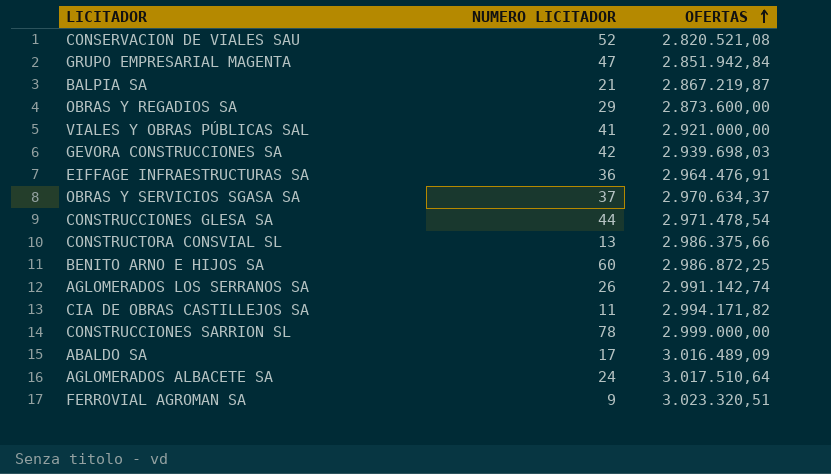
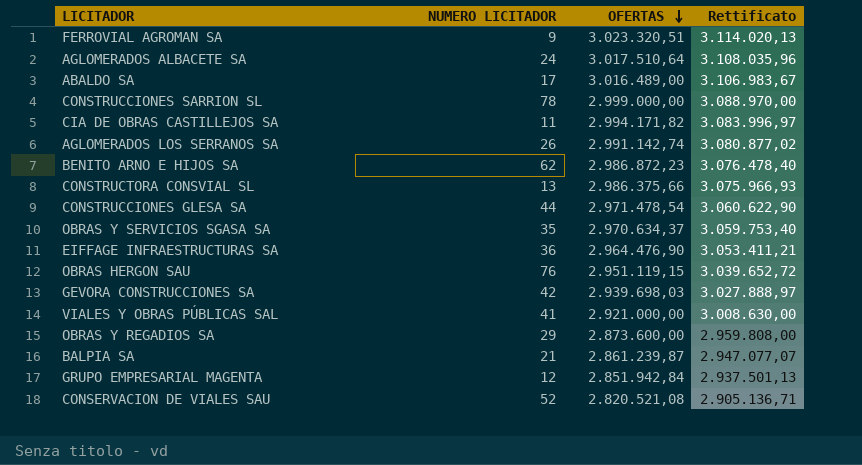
row order: OFERTAS ascending -> OFERTAS descending
column Rettificato | formula: none -> [OFERTAS] * 1,03
ABALDO SA | OFERTAS: 3.016.489,09 -> 3.016.489,00
BENITO ARNO E HIJOS SA | NUMERO LICITADOR: 60 -> 62
BENITO ARNO E HIJOS SA | OFERTAS: 2.986.872,25 -> 2.986.872,23
OBRAS Y SERVICIOS SGASA SA | NUMERO LICITADOR: 37 -> 35
EIFFAGE INFRAESTRUCTURAS SA | OFERTAS: 2.964.476,91 -> 2.964.476,90
row OBRAS HERGON SAU: none -> 76 | 2.951.119,15 | 3.039.652,72
BALPIA SA | OFERTAS: 2.867.219,87 -> 2.861.239,87
GRUPO EMPRESARIAL MAGENTA | NUMERO LICITADOR: 47 -> 12

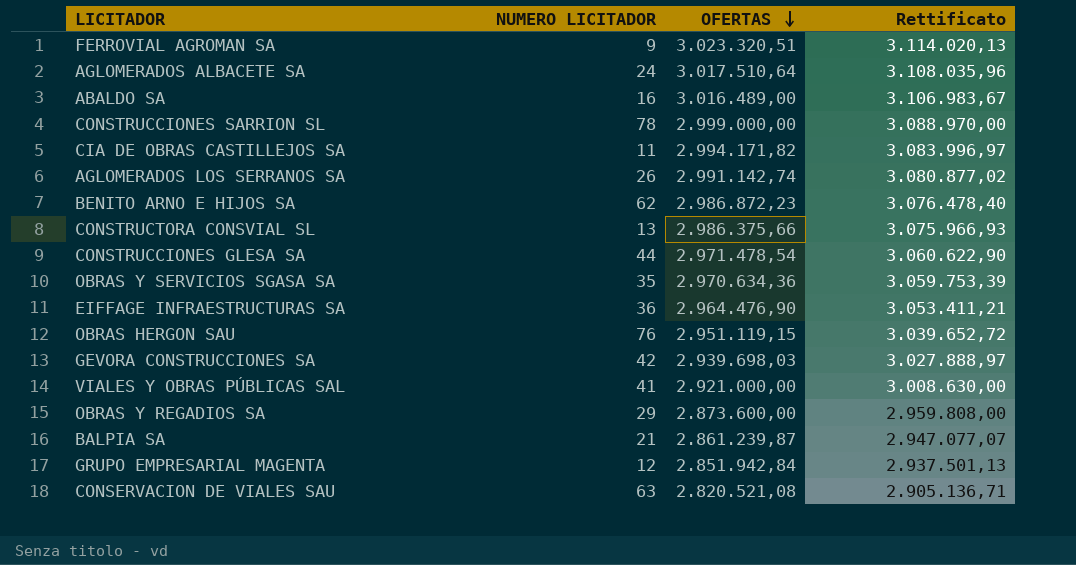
ABALDO SA | NUMERO LICITADOR: 17 -> 16
OBRAS Y SERVICIOS SGASA SA | OFERTAS: 2.970.634,37 -> 2.970.634,36
OBRAS Y SERVICIOS SGASA SA | Rettificato: 3.059.753,40 -> 3.059.753,39
CONSERVACION DE VIALES SAU | NUMERO LICITADOR: 52 -> 63

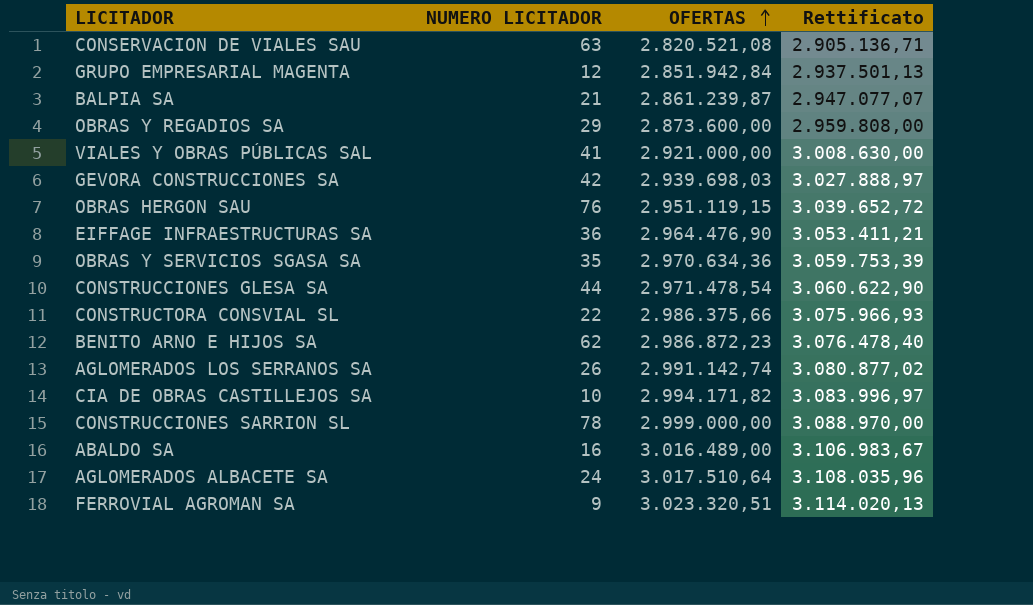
row order: OFERTAS descending -> OFERTAS ascending
CONSTRUCTORA CONSVIAL SL | NUMERO LICITADOR: 13 -> 22
CIA DE OBRAS CASTILLEJOS SA | NUMERO LICITADOR: 11 -> 10

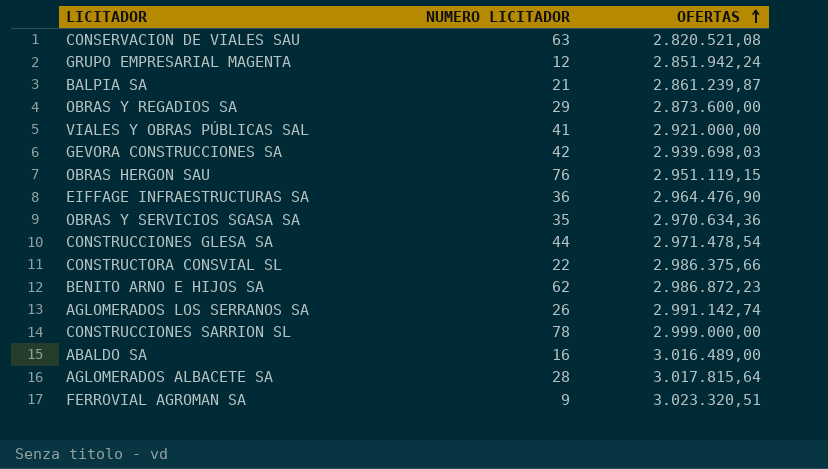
column Rettificato | formula: [OFERTAS] * 1,03 -> none
row CIA DE OBRAS CASTILLEJOS SA: 10 | 2.994.171,82 | 3.083.996,97 -> none
GRUPO EMPRESARIAL MAGENTA | OFERTAS: 2.851.942,84 -> 2.851.942,24
AGLOMERADOS ALBACETE SA | NUMERO LICITADOR: 24 -> 28
AGLOMERADOS ALBACETE SA | OFERTAS: 3.017.510,64 -> 3.017.815,64

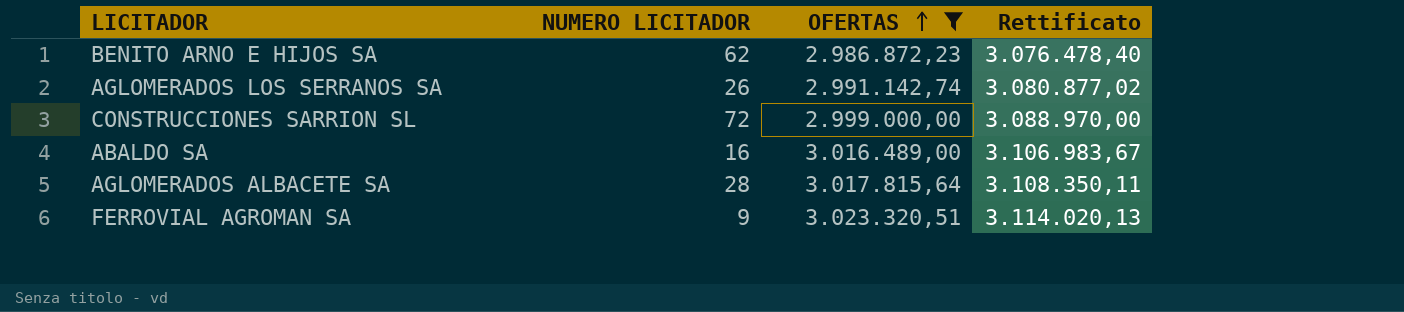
filter: none -> OFERTAS >= 2.986.872,23
column Rettificato | formula: none -> [OFERTAS] * 1,03
CONSTRUCCIONES SARRION SL | NUMERO LICITADOR: 78 -> 72

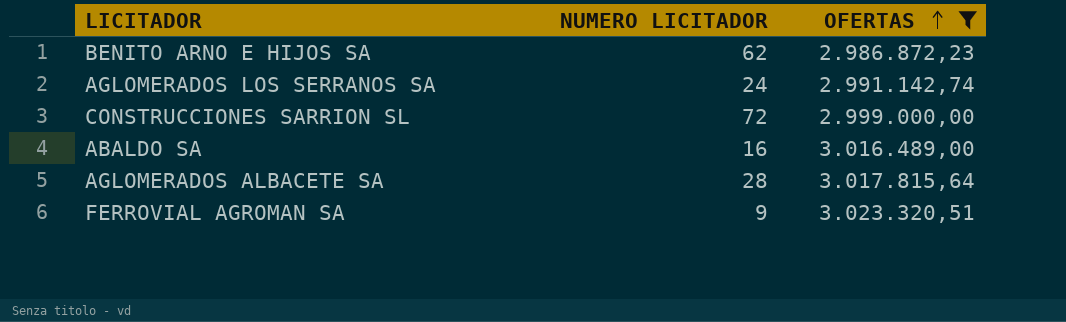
column Rettificato | formula: [OFERTAS] * 1,03 -> none
AGLOMERADOS LOS SERRANOS SA | NUMERO LICITADOR: 26 -> 24

